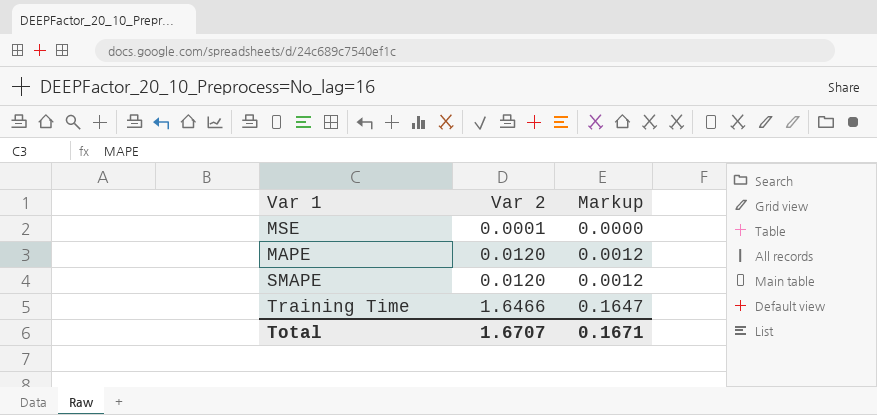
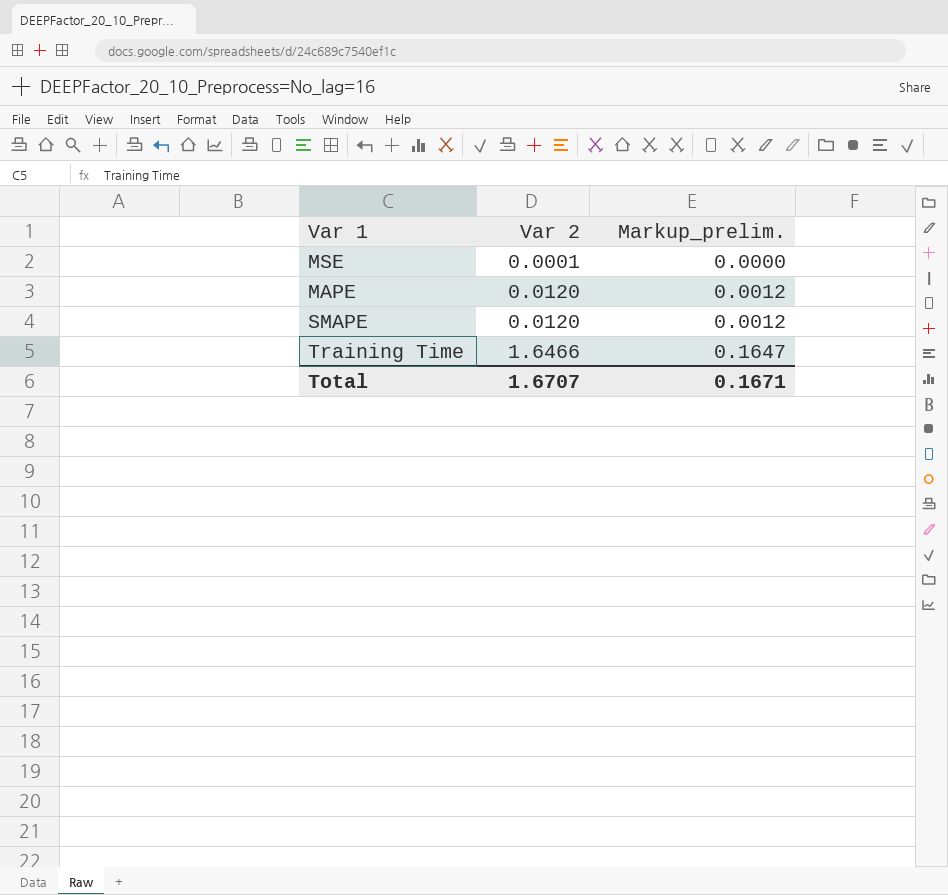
column name: Markup -> Markup_prelim.

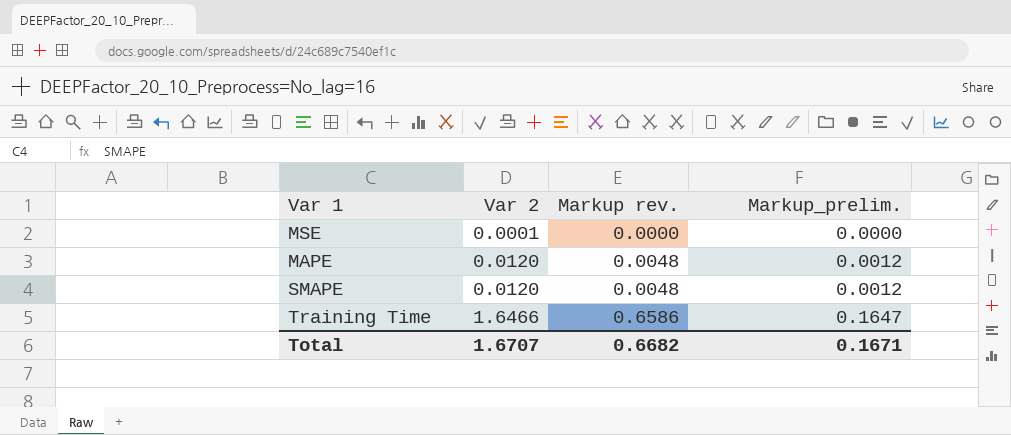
column Markup rev. | formula: none -> [Var 2] * 0.4

